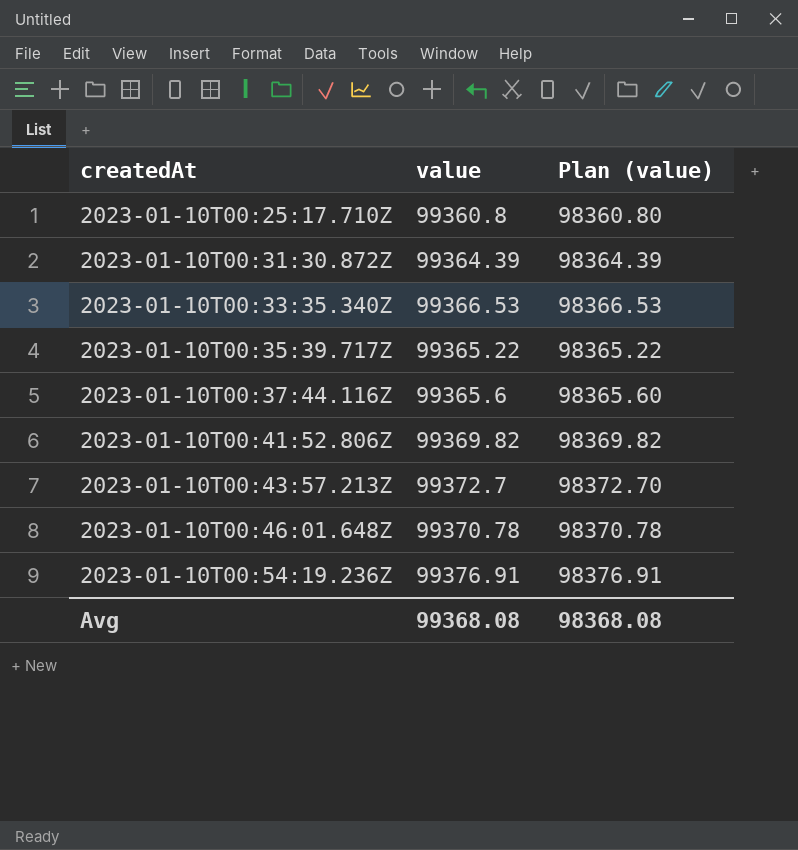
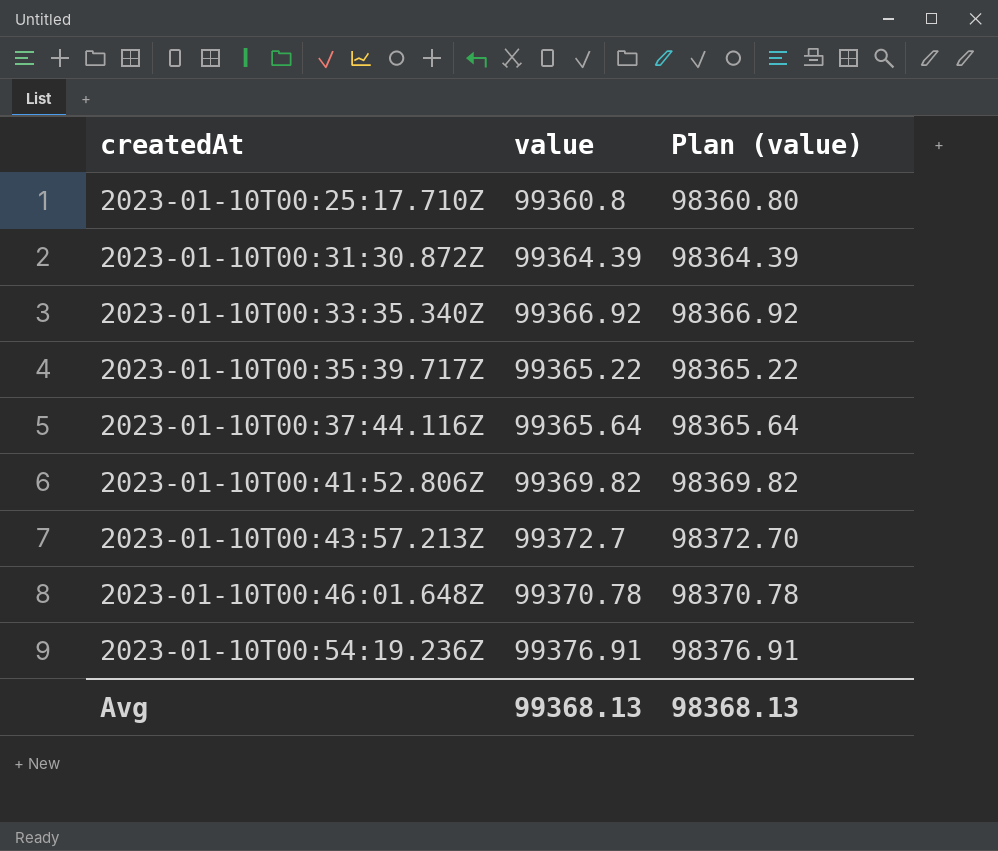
2023-01-10T00:33:35.340Z | value: 99366.53 -> 99366.92
2023-01-10T00:33:35.340Z | Plan (value): 98366.53 -> 98366.92
2023-01-10T00:37:44.116Z | value: 99365.6 -> 99365.64
2023-01-10T00:37:44.116Z | Plan (value): 98365.60 -> 98365.64
Avg | value: 99368.08 -> 99368.13
Avg | Plan (value): 98368.08 -> 98368.13

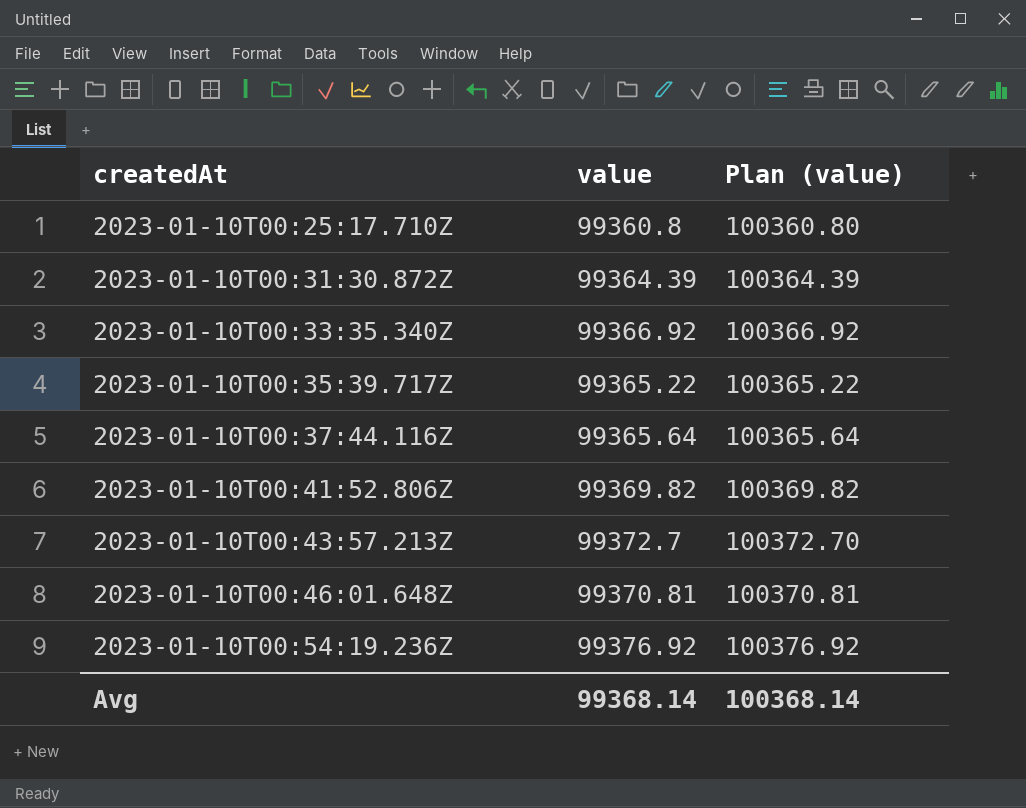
column Plan (value) | formula: [value] - 1000 -> [value] + 1000
2023-01-10T00:46:01.648Z | value: 99370.78 -> 99370.81
2023-01-10T00:54:19.236Z | value: 99376.91 -> 99376.92
Avg | value: 99368.13 -> 99368.14
Avg | Plan (value): 98368.13 -> 100368.14

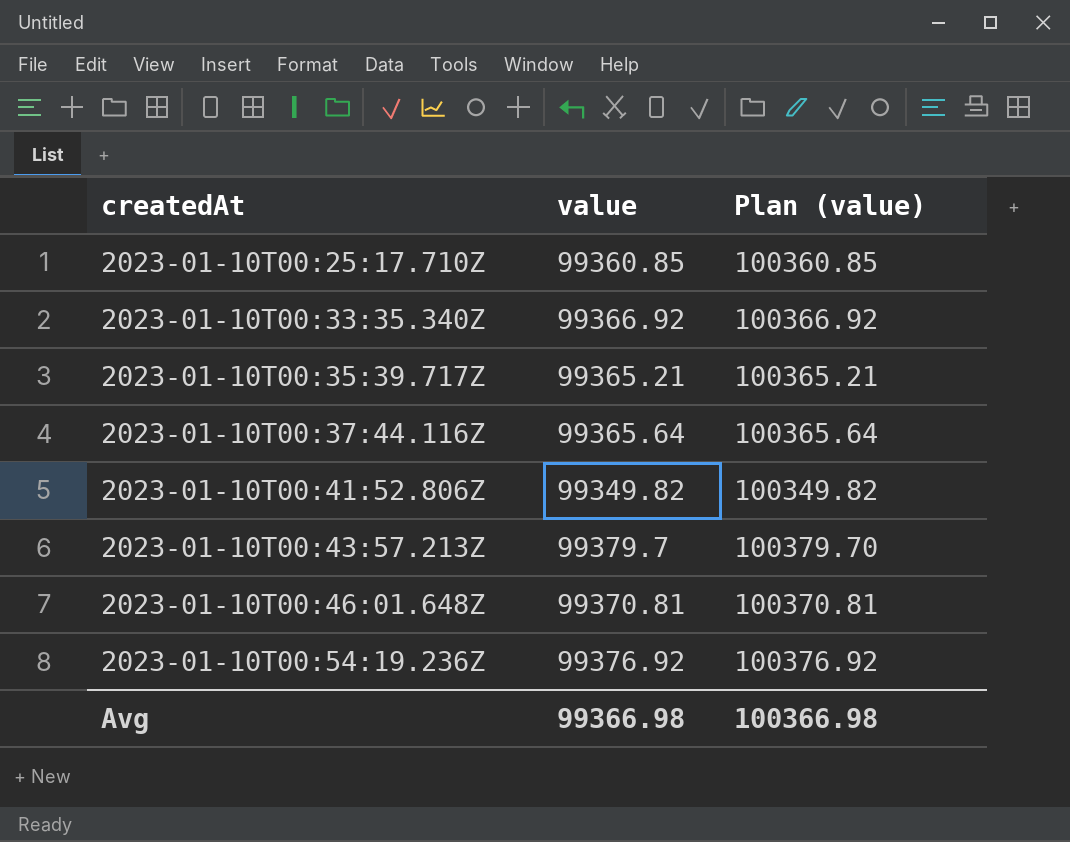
row 2023-01-10T00:31:30.872Z: 99364.39 | 100364.39 -> none
2023-01-10T00:25:17.710Z | value: 99360.8 -> 99360.85
2023-01-10T00:25:17.710Z | Plan (value): 100360.80 -> 100360.85
2023-01-10T00:35:39.717Z | value: 99365.22 -> 99365.21
2023-01-10T00:35:39.717Z | Plan (value): 100365.22 -> 100365.21
2023-01-10T00:41:52.806Z | value: 99369.82 -> 99349.82
2023-01-10T00:41:52.806Z | Plan (value): 100369.82 -> 100349.82
2023-01-10T00:43:57.213Z | value: 99372.7 -> 99379.7
2023-01-10T00:43:57.213Z | Plan (value): 100372.70 -> 100379.70
Avg | value: 99368.14 -> 99366.98
Avg | Plan (value): 100368.14 -> 100366.98

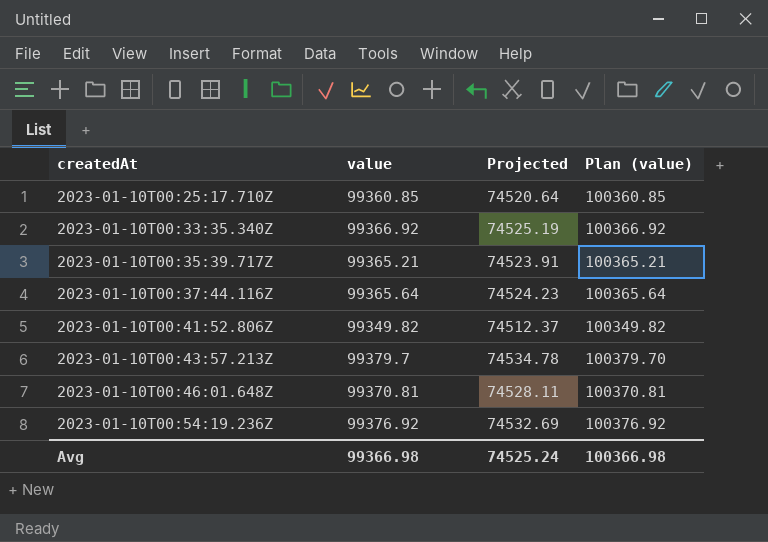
column Projected | formula: none -> [value] * 0.75

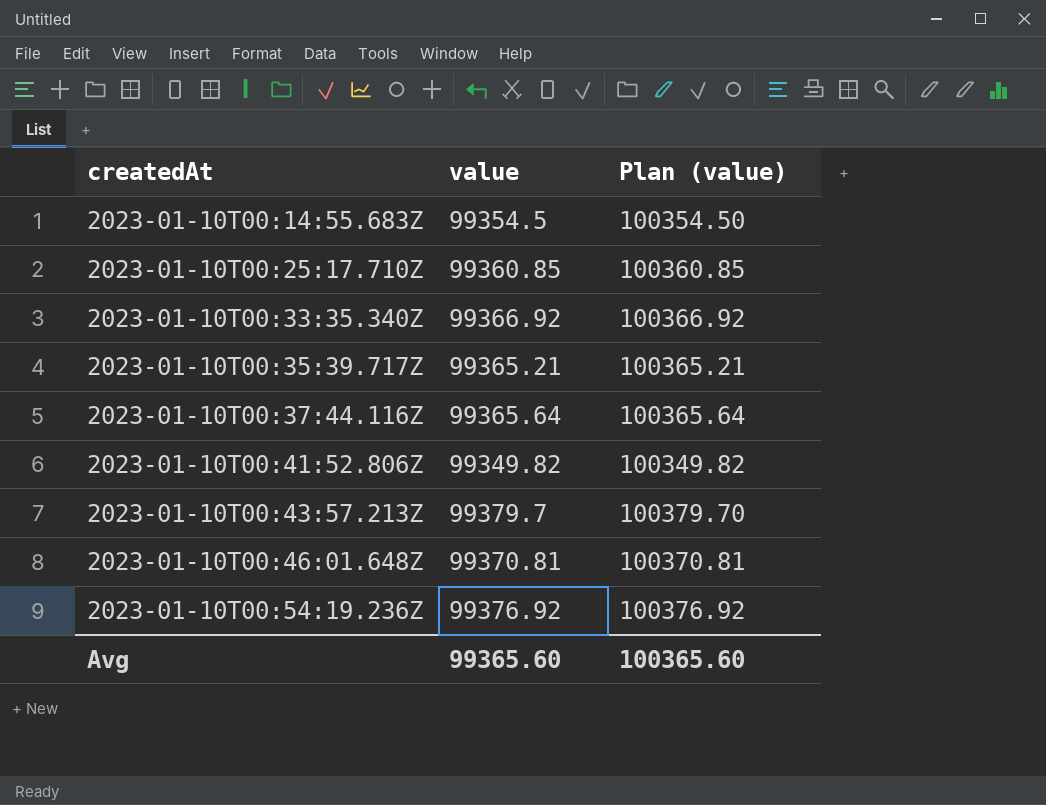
column Projected | formula: [value] * 0.75 -> none
row 2023-01-10T00:14:55.683Z: none -> 99354.5 | 100354.50
Avg | value: 99366.98 -> 99365.60
Avg | Plan (value): 100366.98 -> 100365.60

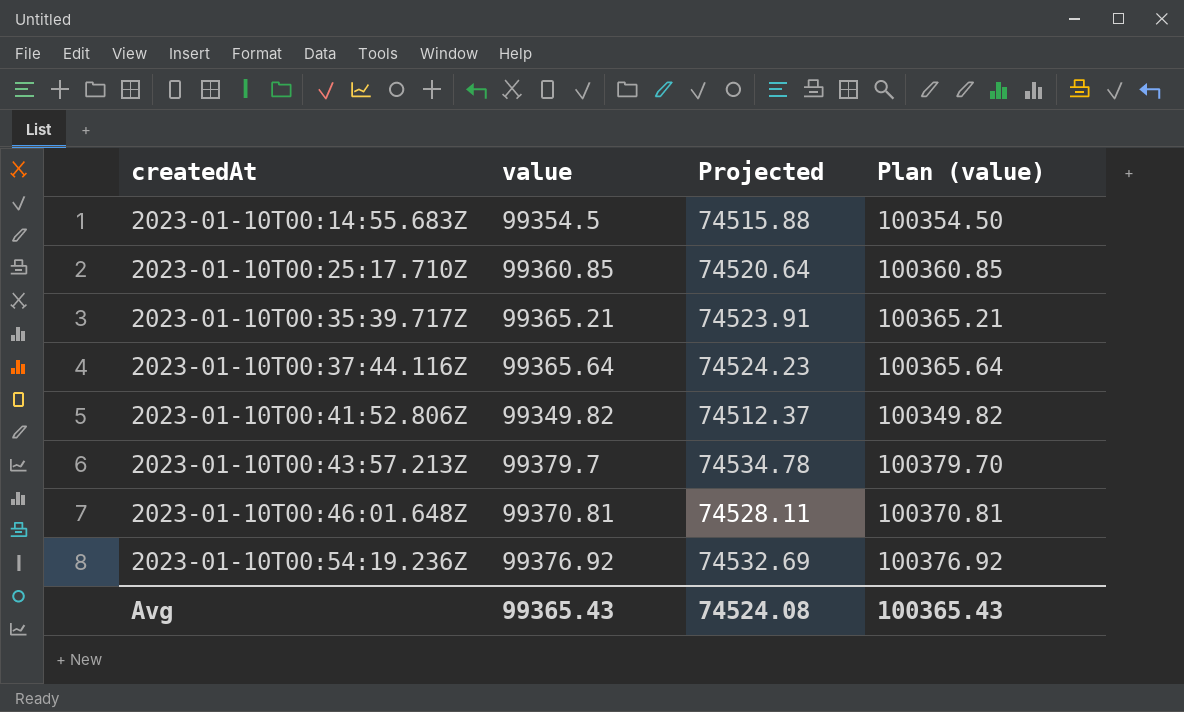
column Projected | formula: none -> [value] * 0.75
row 2023-01-10T00:33:35.340Z: 99366.92 | 100366.92 -> none
Avg | value: 99365.60 -> 99365.43
Avg | Plan (value): 100365.60 -> 100365.43

